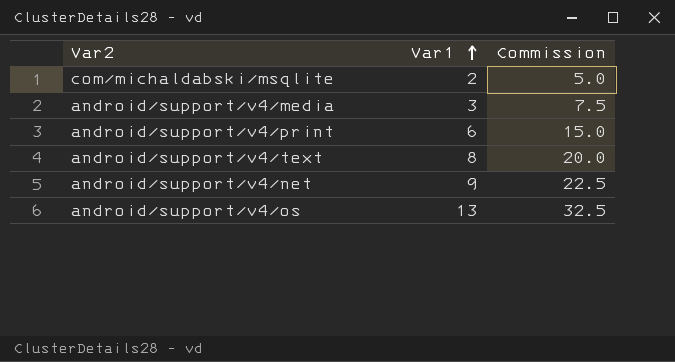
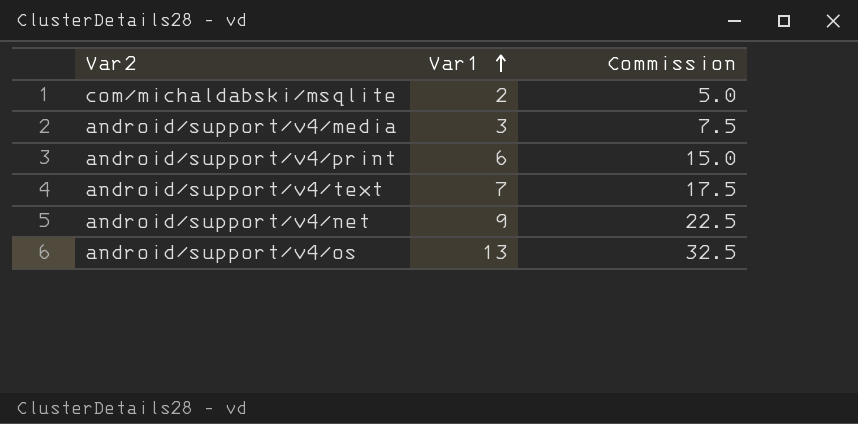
android/support/v4/text | Var1: 8 -> 7
android/support/v4/text | Commission: 20.0 -> 17.5

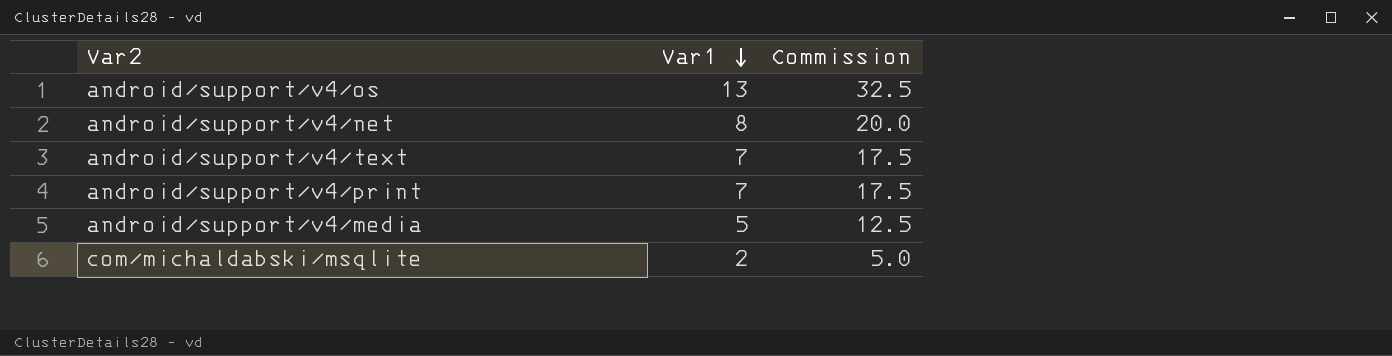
row order: Var1 ascending -> Var1 descending
android/support/v4/net | Var1: 9 -> 8
android/support/v4/net | Commission: 22.5 -> 20.0
android/support/v4/print | Var1: 6 -> 7
android/support/v4/print | Commission: 15.0 -> 17.5
android/support/v4/media | Var1: 3 -> 5
android/support/v4/media | Commission: 7.5 -> 12.5

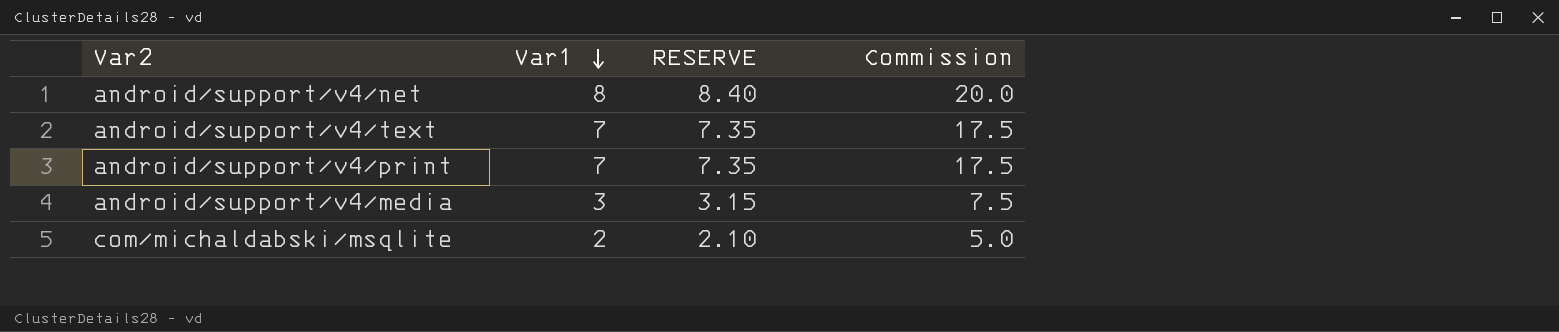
column RESERVE | formula: none -> [Var1] * 1.05
row android/support/v4/os: 13 | 32.5 -> none
android/support/v4/media | Var1: 5 -> 3
android/support/v4/media | Commission: 12.5 -> 7.5

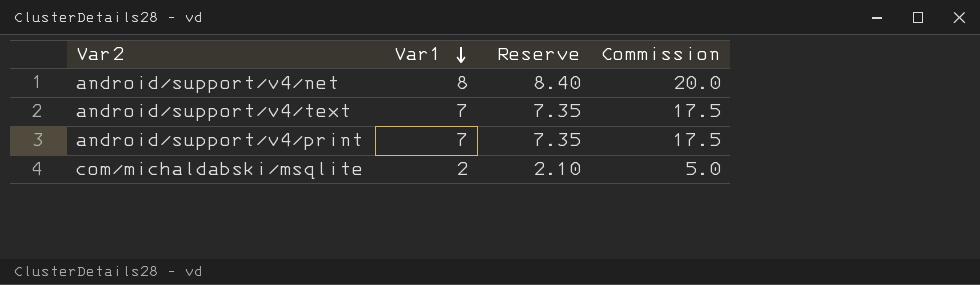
column name: RESERVE -> Reserve
row android/support/v4/media: 3 | 3.15 | 7.5 -> none

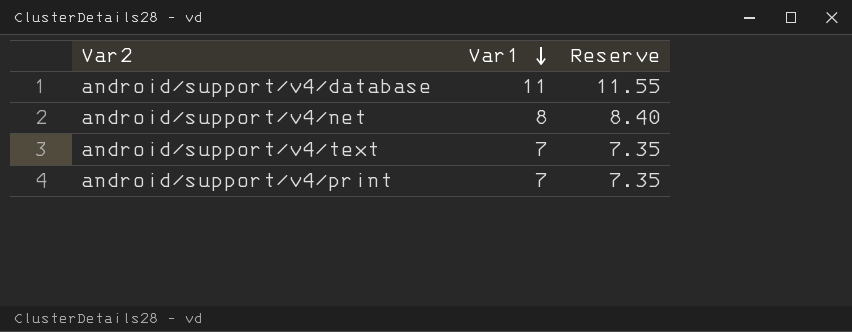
column Commission | formula: [Var1] * 2.5 -> none
row com/michaldabski/msqlite: 2 | 2.10 | 5.0 -> none
row android/support/v4/database: none -> 11 | 11.55

